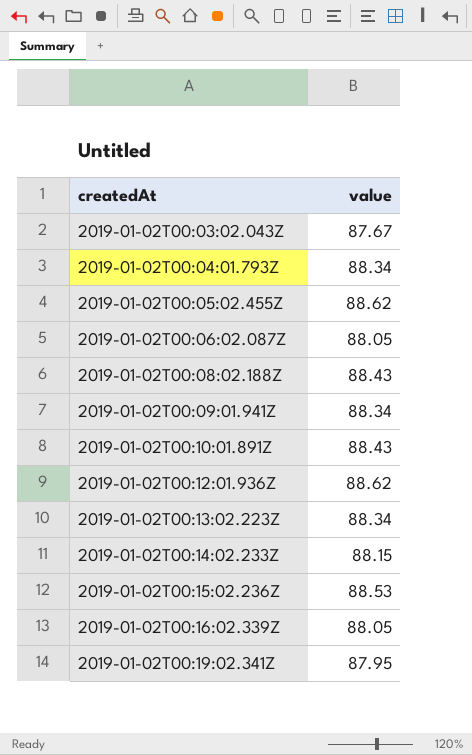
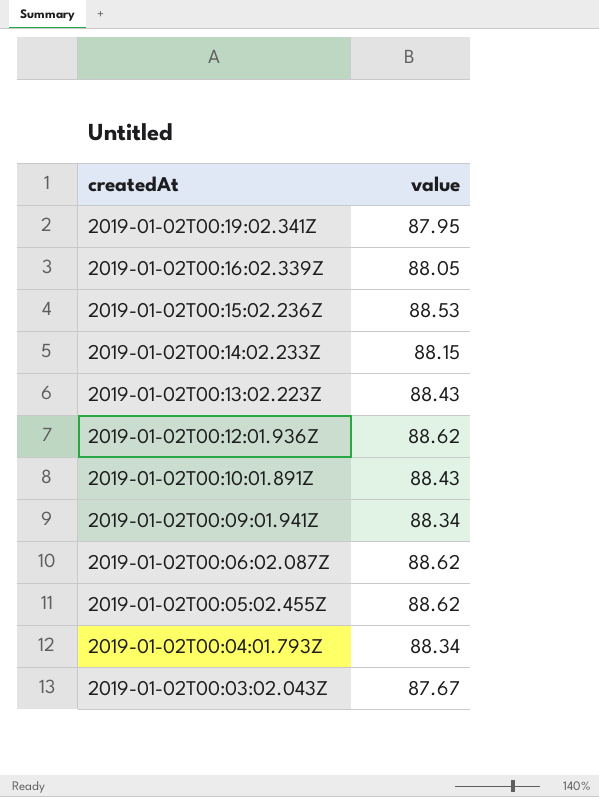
row order: createdAt ascending -> createdAt descending
row 2019-01-02T00:08:02.188Z: 88.43 -> none
2019-01-02T00:13:02.223Z | value: 88.34 -> 88.43
2019-01-02T00:06:02.087Z | value: 88.05 -> 88.62

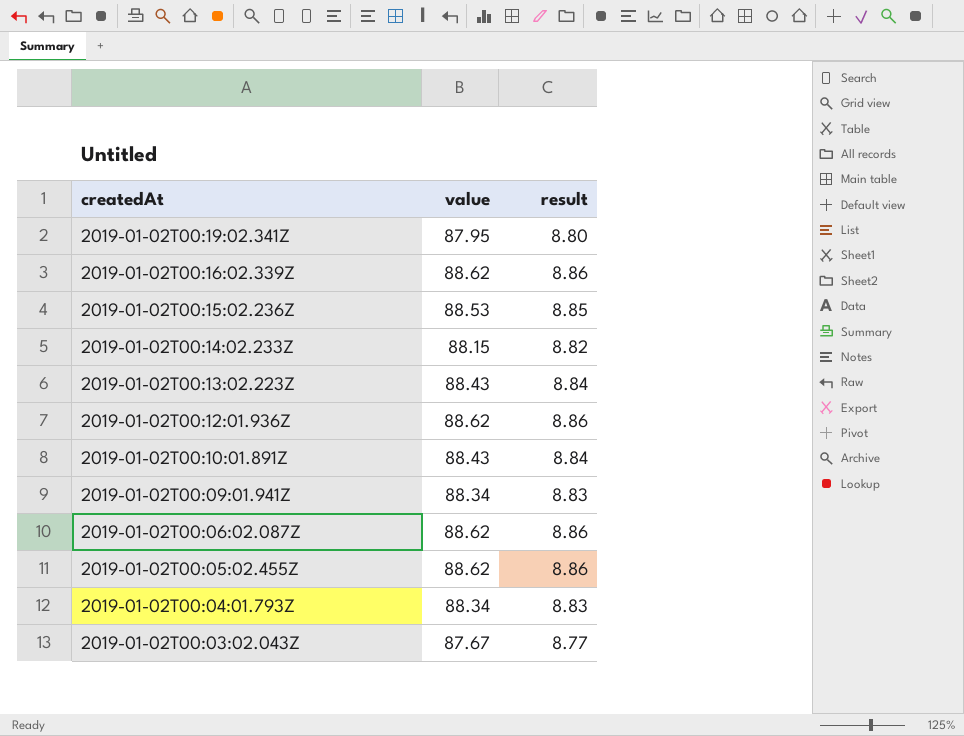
column result | formula: none -> [value] * 0.1
2019-01-02T00:16:02.339Z | value: 88.05 -> 88.62

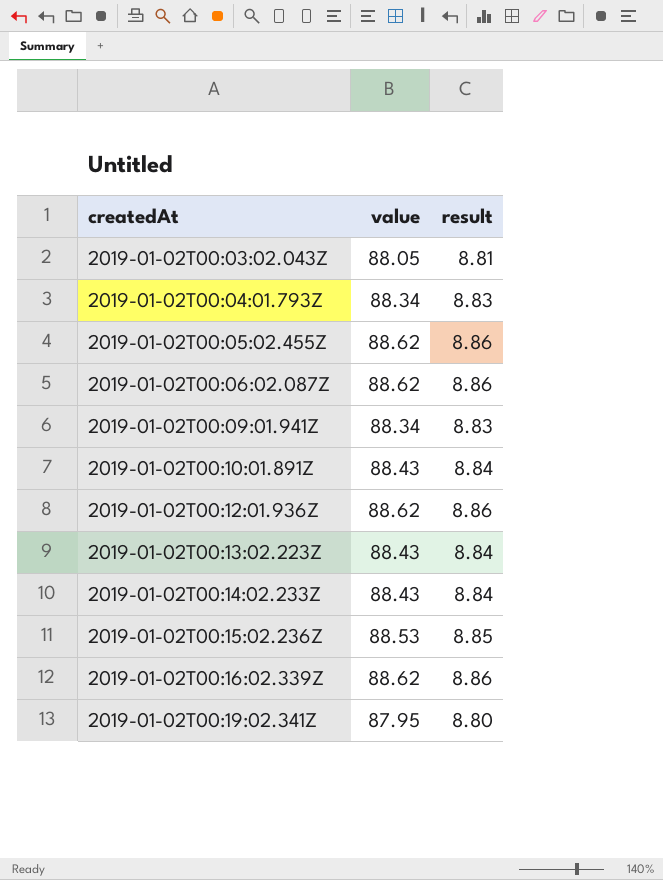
row order: createdAt descending -> createdAt ascending
2019-01-02T00:03:02.043Z | value: 87.67 -> 88.05
2019-01-02T00:03:02.043Z | result: 8.77 -> 8.81
2019-01-02T00:14:02.233Z | value: 88.15 -> 88.43
2019-01-02T00:14:02.233Z | result: 8.82 -> 8.84

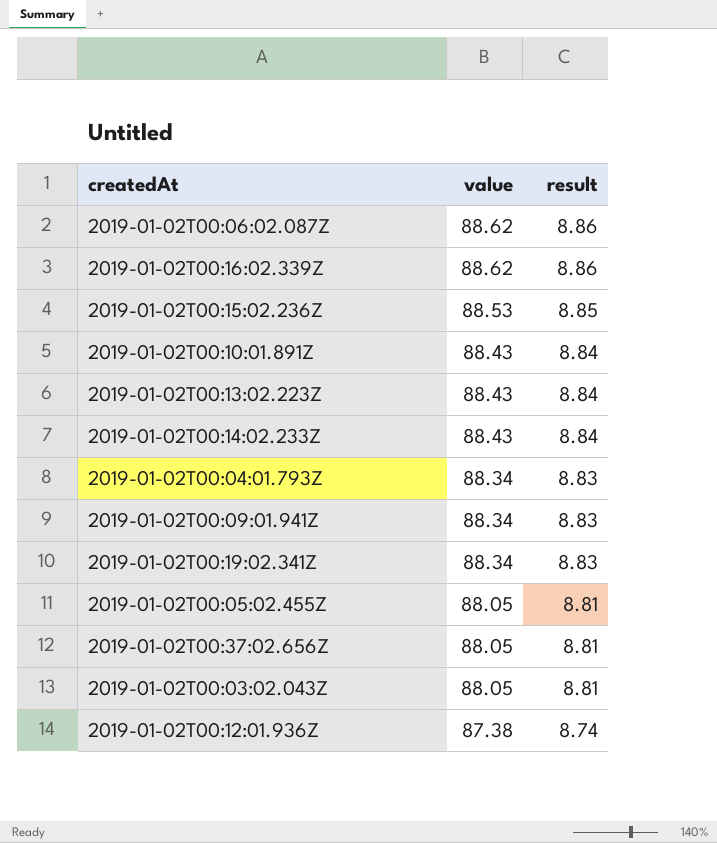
row order: createdAt ascending -> value descending
2019-01-02T00:19:02.341Z | value: 87.95 -> 88.34
2019-01-02T00:19:02.341Z | result: 8.80 -> 8.83
2019-01-02T00:05:02.455Z | value: 88.62 -> 88.05
2019-01-02T00:05:02.455Z | result: 8.86 -> 8.81
row 2019-01-02T00:37:02.656Z: none -> 88.05 | 8.81
2019-01-02T00:12:01.936Z | value: 88.62 -> 87.38
2019-01-02T00:12:01.936Z | result: 8.86 -> 8.74

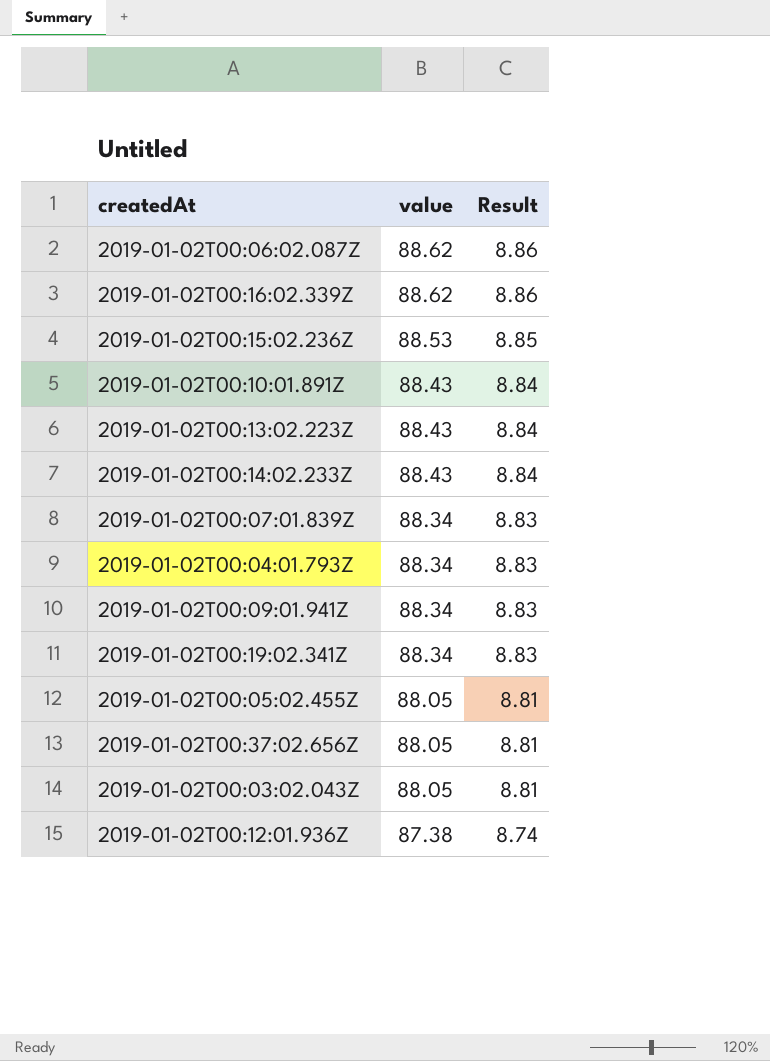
column name: result -> Result
row 2019-01-02T00:07:01.839Z: none -> 88.34 | 8.83

